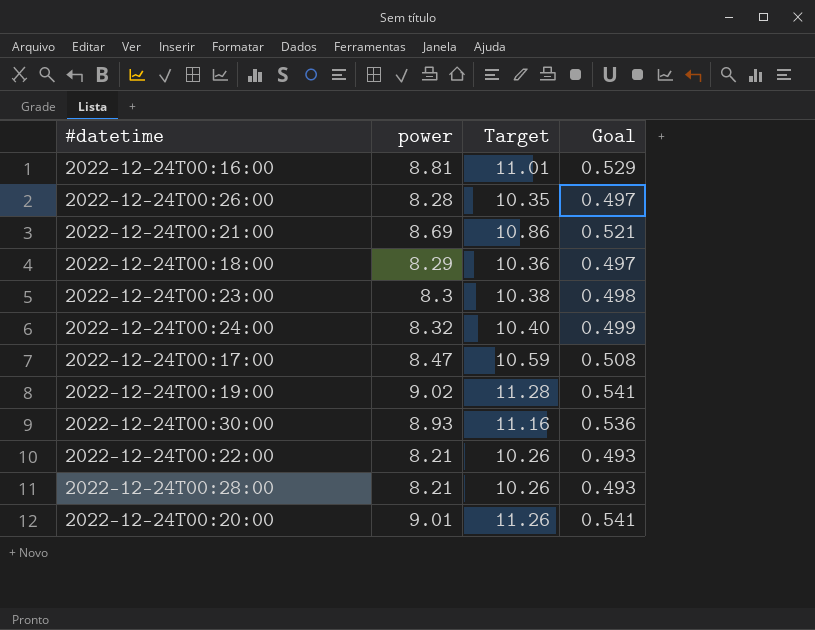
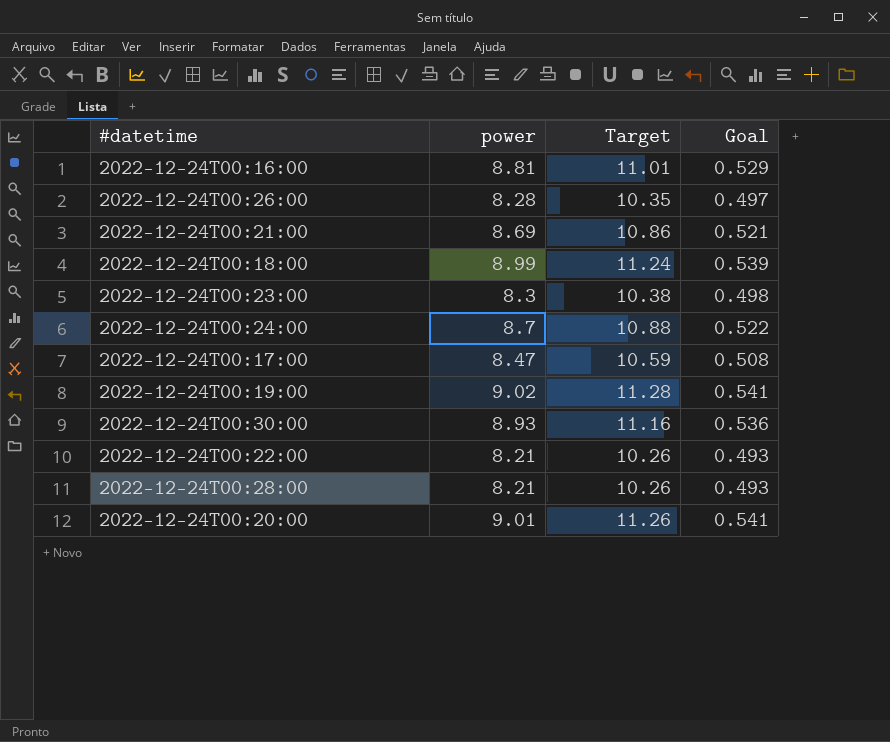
2022-12-24T00:18:00 | power: 8.29 -> 8.99
2022-12-24T00:18:00 | Target: 10.36 -> 11.24
2022-12-24T00:18:00 | Goal: 0.497 -> 0.539
2022-12-24T00:24:00 | power: 8.32 -> 8.7
2022-12-24T00:24:00 | Target: 10.40 -> 10.88
2022-12-24T00:24:00 | Goal: 0.499 -> 0.522

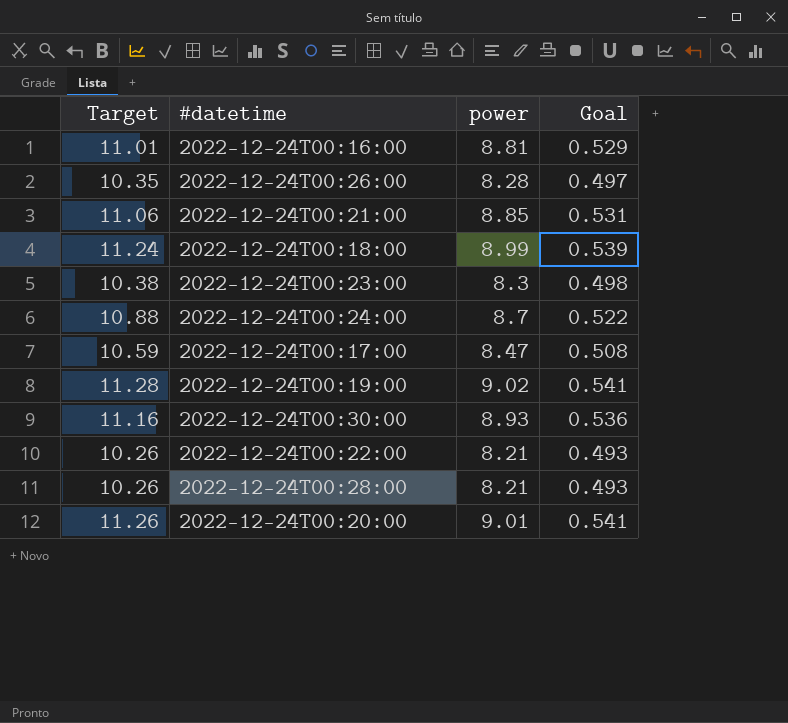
column Target | position: 3 -> 1
2022-12-24T00:21:00 | Target: 10.86 -> 11.06
2022-12-24T00:21:00 | power: 8.69 -> 8.85
2022-12-24T00:21:00 | Goal: 0.521 -> 0.531

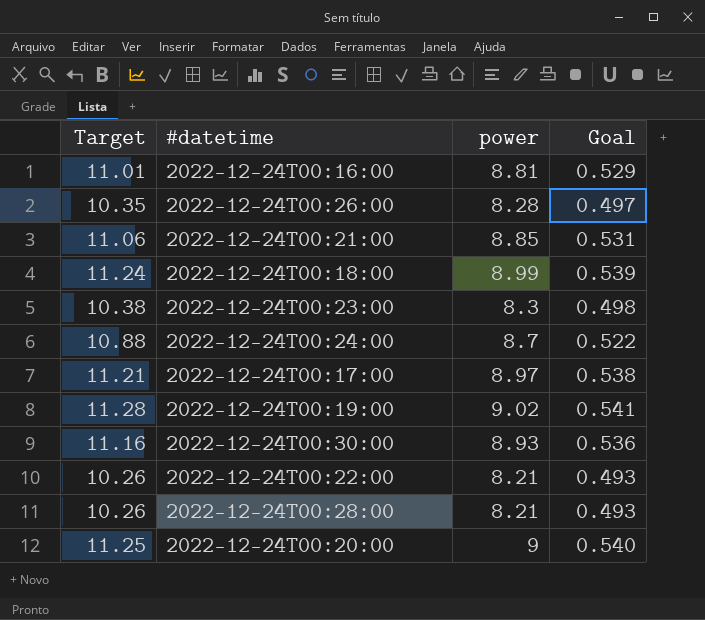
2022-12-24T00:17:00 | Target: 10.59 -> 11.21
2022-12-24T00:17:00 | power: 8.47 -> 8.97
2022-12-24T00:17:00 | Goal: 0.508 -> 0.538
2022-12-24T00:20:00 | Target: 11.26 -> 11.25
2022-12-24T00:20:00 | power: 9.01 -> 9
2022-12-24T00:20:00 | Goal: 0.541 -> 0.540

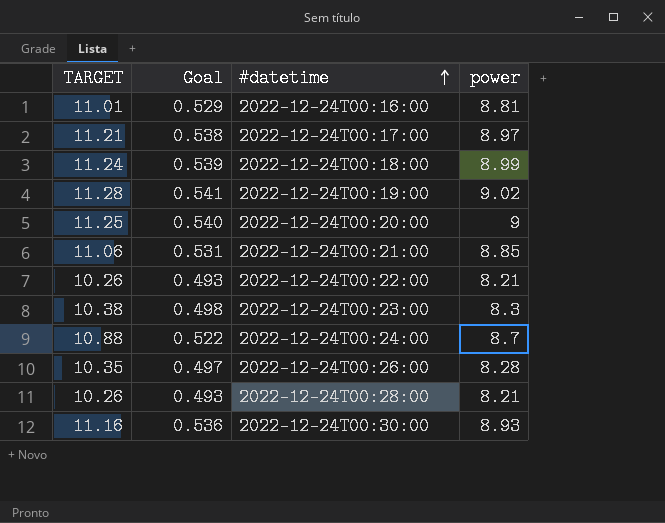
row order: none -> #datetime ascending
column name: Target -> TARGET
column Goal | position: 4 -> 2

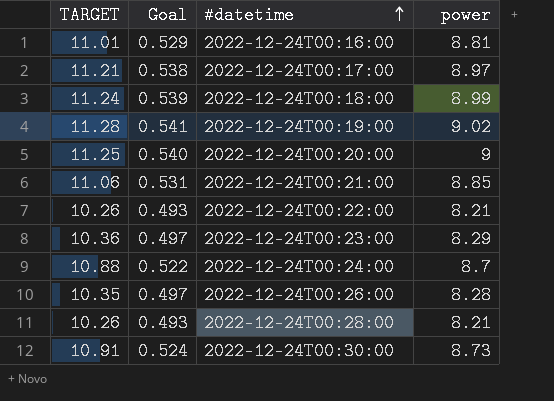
2022-12-24T00:23:00 | TARGET: 10.38 -> 10.36
2022-12-24T00:23:00 | Goal: 0.498 -> 0.497
2022-12-24T00:23:00 | power: 8.3 -> 8.29
2022-12-24T00:30:00 | TARGET: 11.16 -> 10.91
2022-12-24T00:30:00 | Goal: 0.536 -> 0.524
2022-12-24T00:30:00 | power: 8.93 -> 8.73

